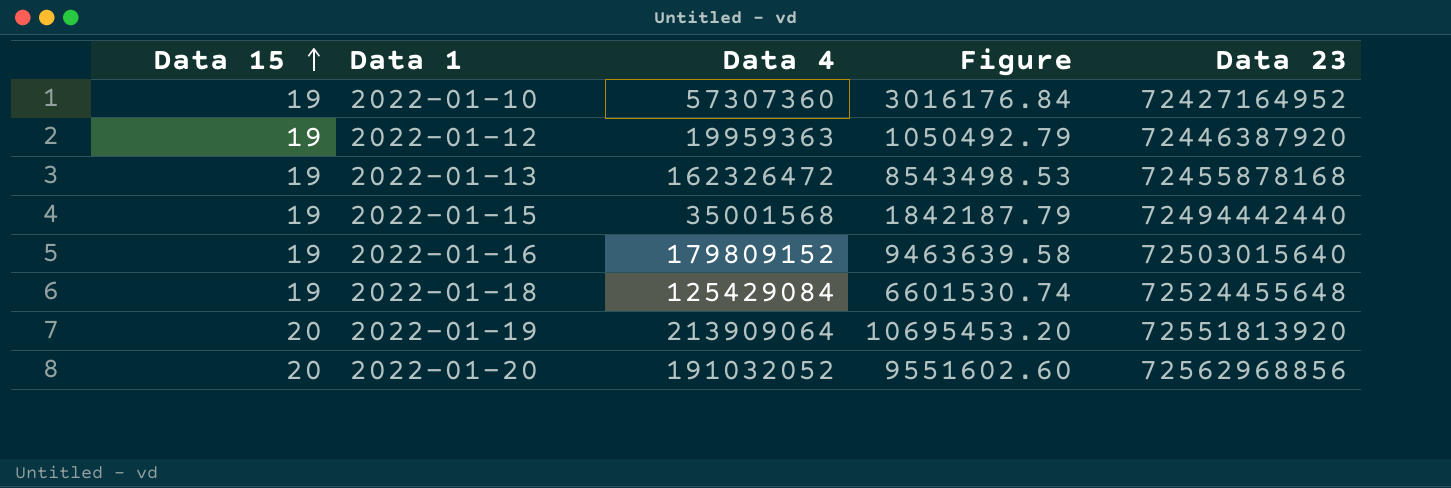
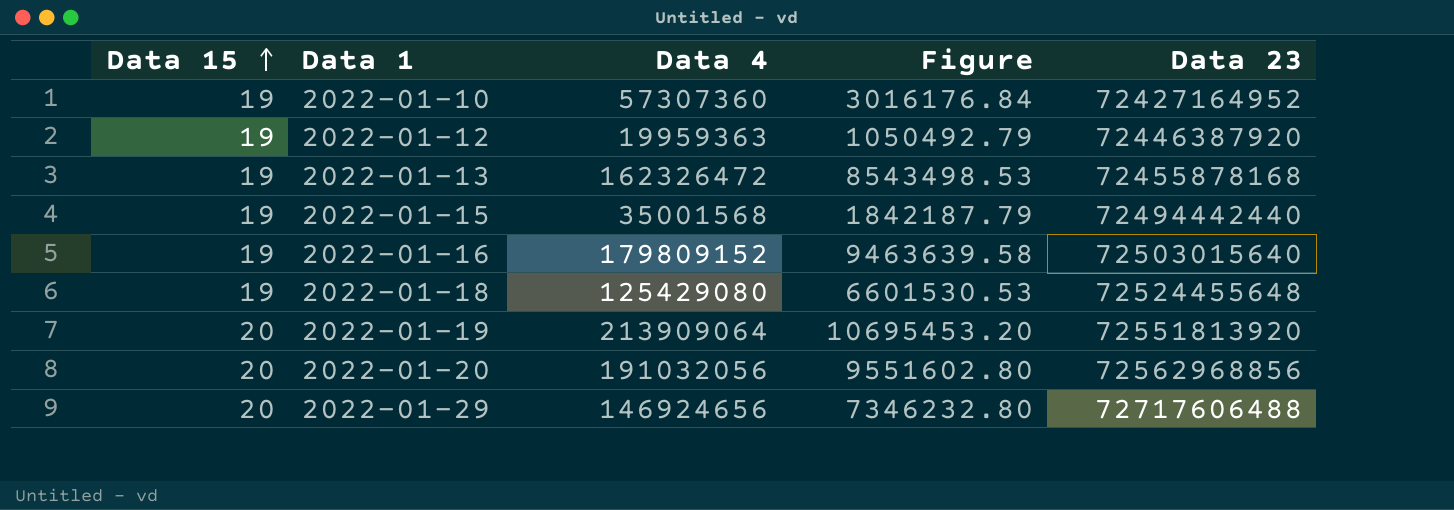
2022-01-18 | Data 4: 125429084 -> 125429080
2022-01-18 | Figure: 6601530.74 -> 6601530.53
2022-01-20 | Data 4: 191032052 -> 191032056
2022-01-20 | Figure: 9551602.60 -> 9551602.80
row 2022-01-29: none -> 20 | 146924656 | 7346232.80 | 72717606488

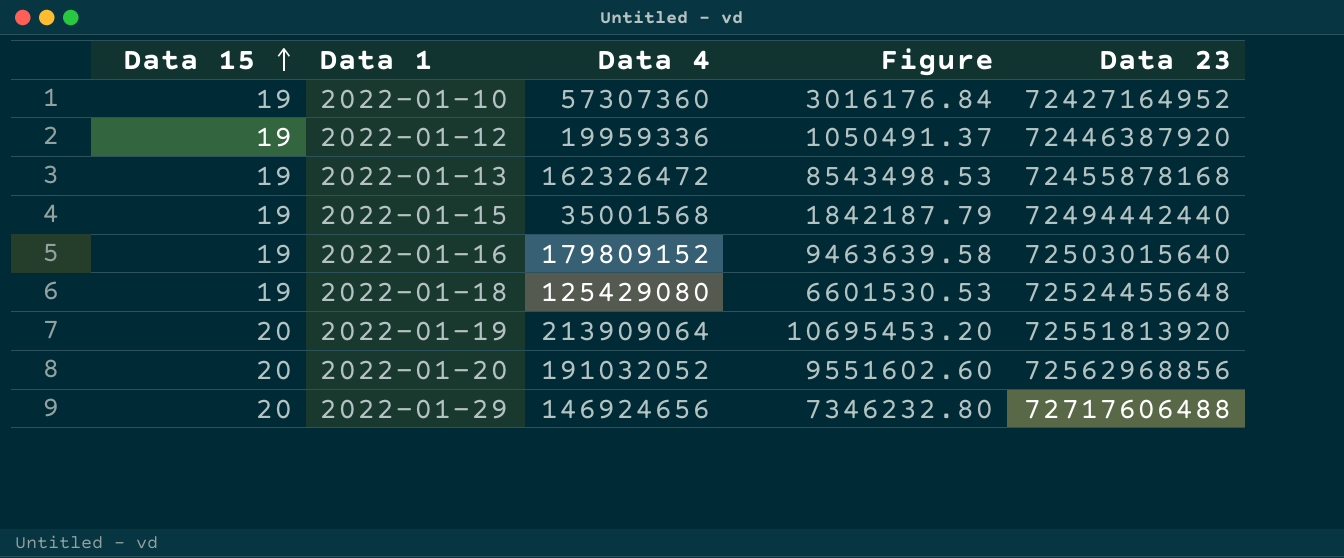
2022-01-12 | Data 4: 19959363 -> 19959336
2022-01-12 | Figure: 1050492.79 -> 1050491.37
2022-01-20 | Data 4: 191032056 -> 191032052
2022-01-20 | Figure: 9551602.80 -> 9551602.60

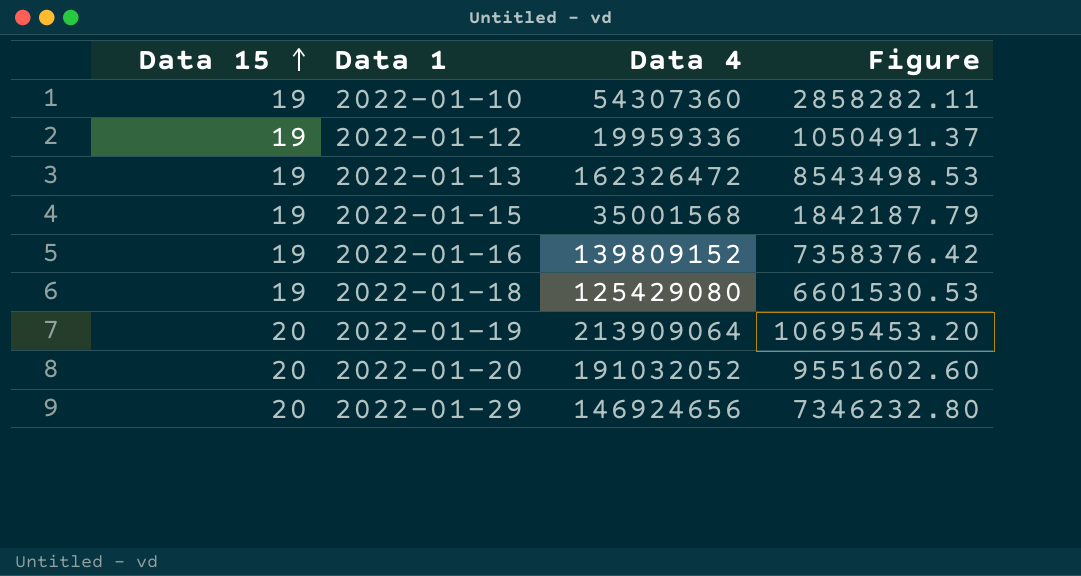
column Data 23 | position: 5 -> none
2022-01-10 | Data 4: 57307360 -> 54307360
2022-01-10 | Figure: 3016176.84 -> 2858282.11
2022-01-16 | Data 4: 179809152 -> 139809152
2022-01-16 | Figure: 9463639.58 -> 7358376.42

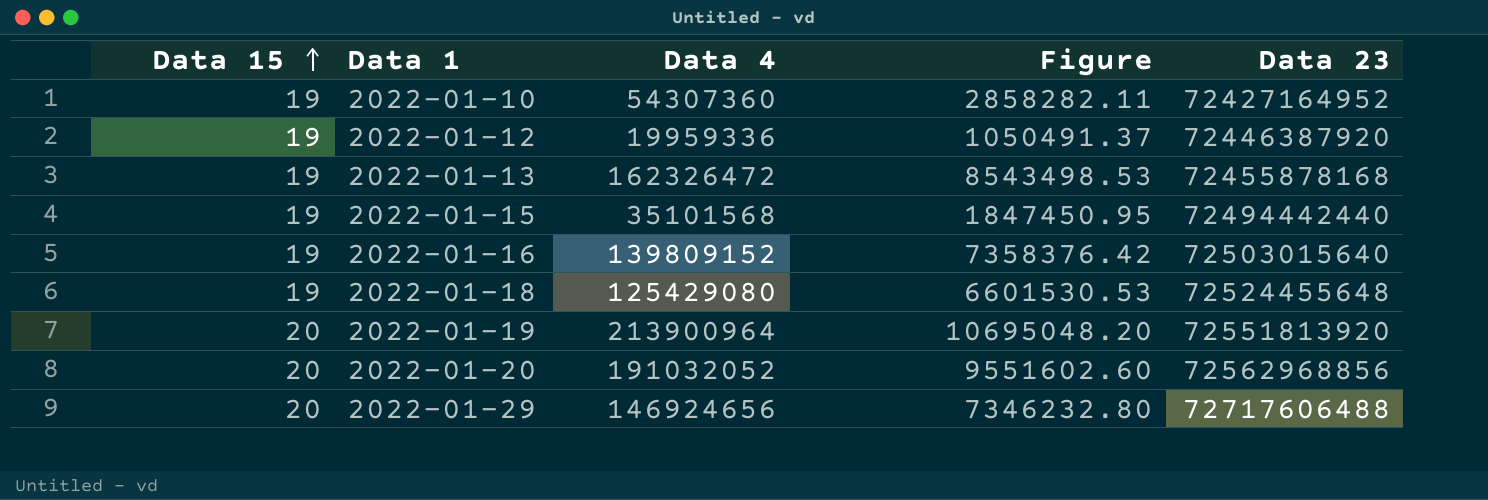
column Data 23 | position: none -> 5
2022-01-15 | Data 4: 35001568 -> 35101568
2022-01-15 | Figure: 1842187.79 -> 1847450.95
2022-01-19 | Data 4: 213909064 -> 213900964
2022-01-19 | Figure: 10695453.20 -> 10695048.20

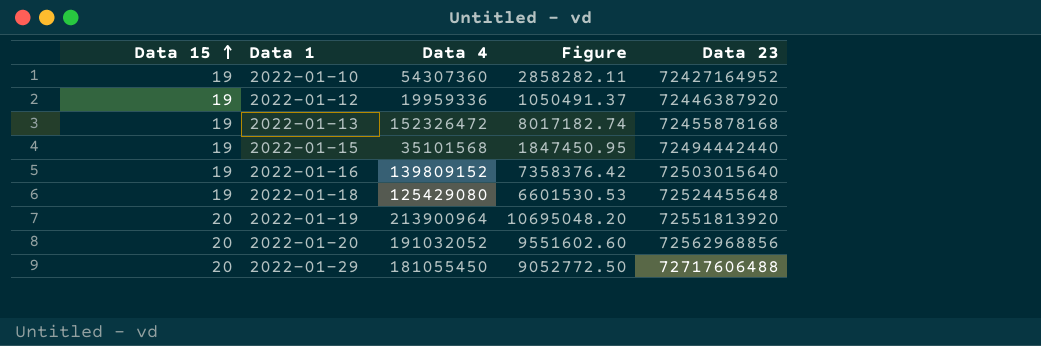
2022-01-13 | Data 4: 162326472 -> 152326472
2022-01-13 | Figure: 8543498.53 -> 8017182.74
2022-01-29 | Data 4: 146924656 -> 181055450
2022-01-29 | Figure: 7346232.80 -> 9052772.50

